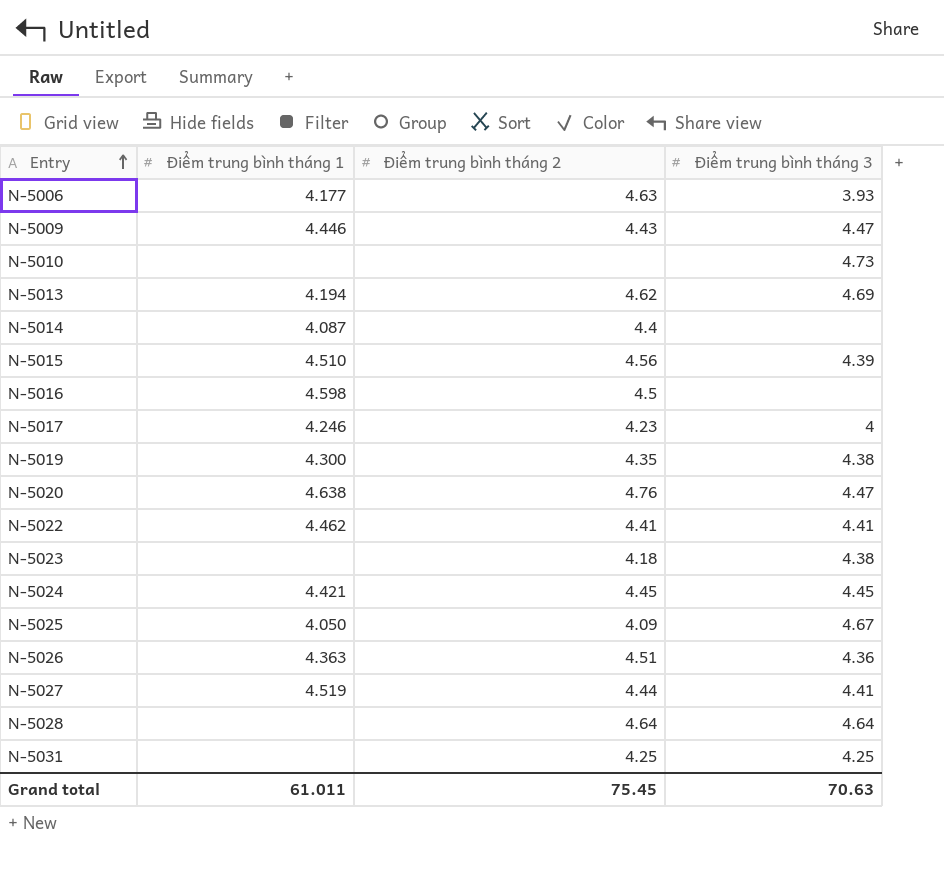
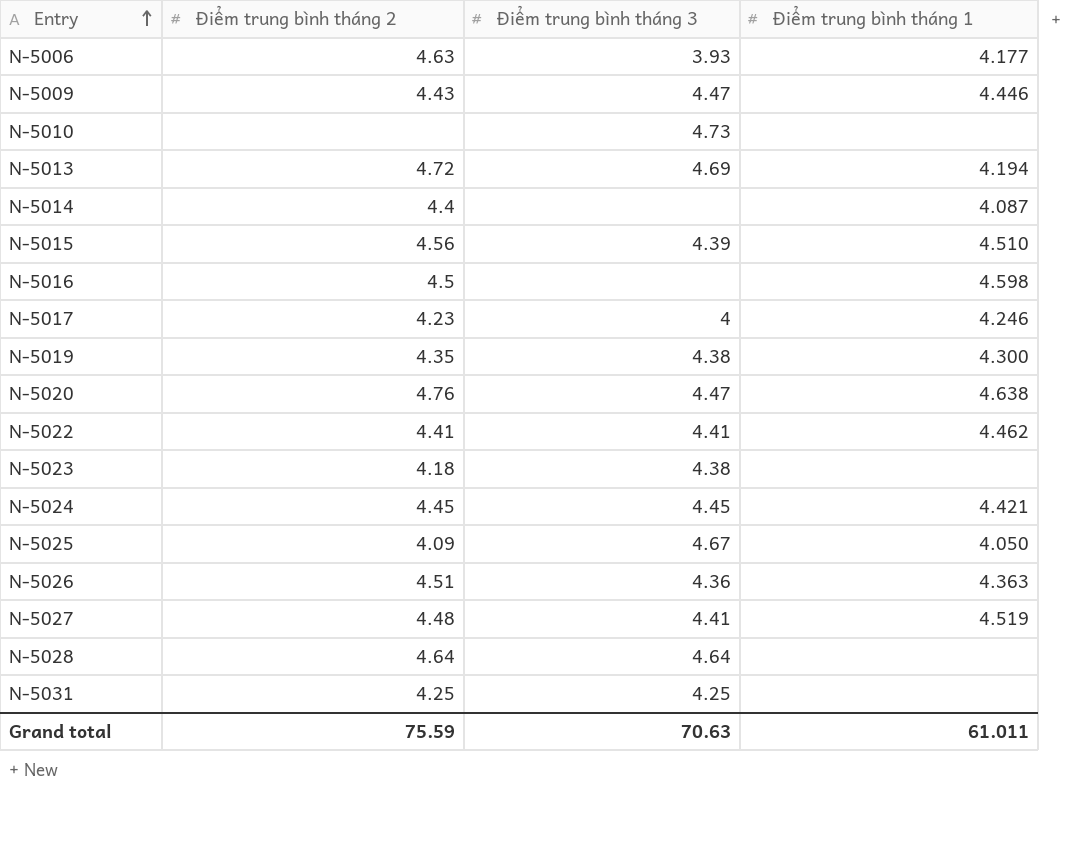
column Điểm trung bình tháng 1 | position: 2 -> 4
N-5013 | Điểm trung bình tháng 2: 4.62 -> 4.72
N-5027 | Điểm trung bình tháng 2: 4.44 -> 4.48
Grand total | Điểm trung bình tháng 2: 75.45 -> 75.59

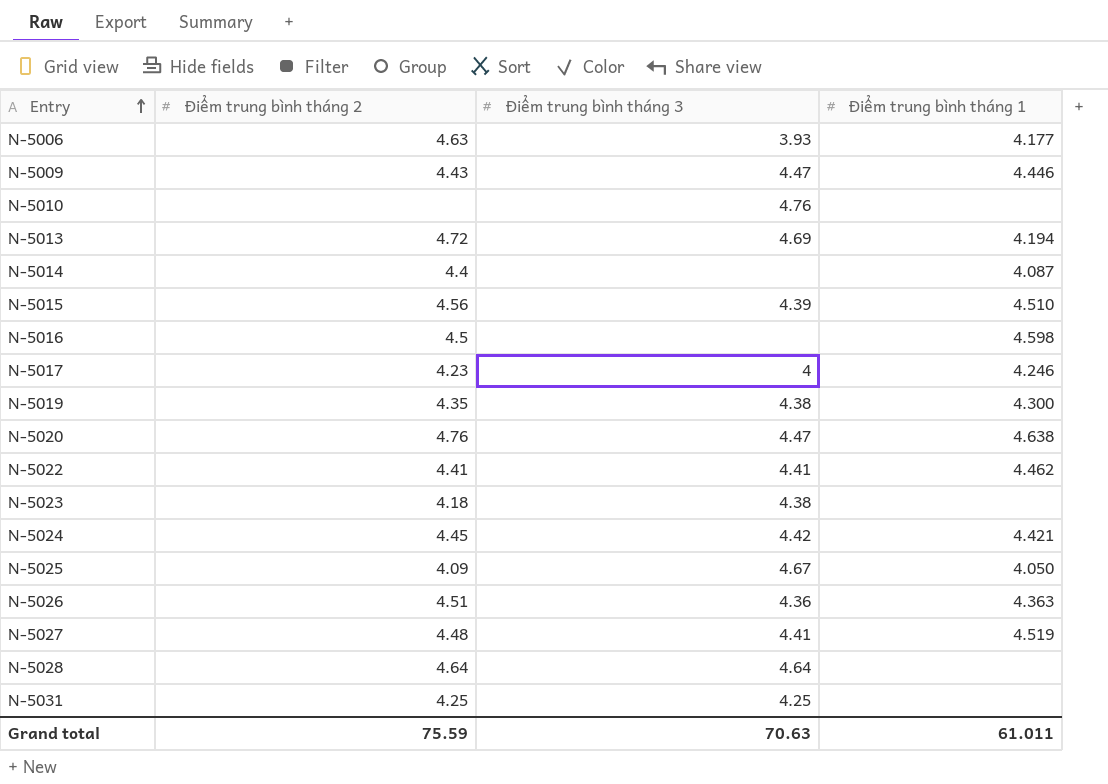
N-5010 | Điểm trung bình tháng 3: 4.73 -> 4.76
N-5024 | Điểm trung bình tháng 3: 4.45 -> 4.42

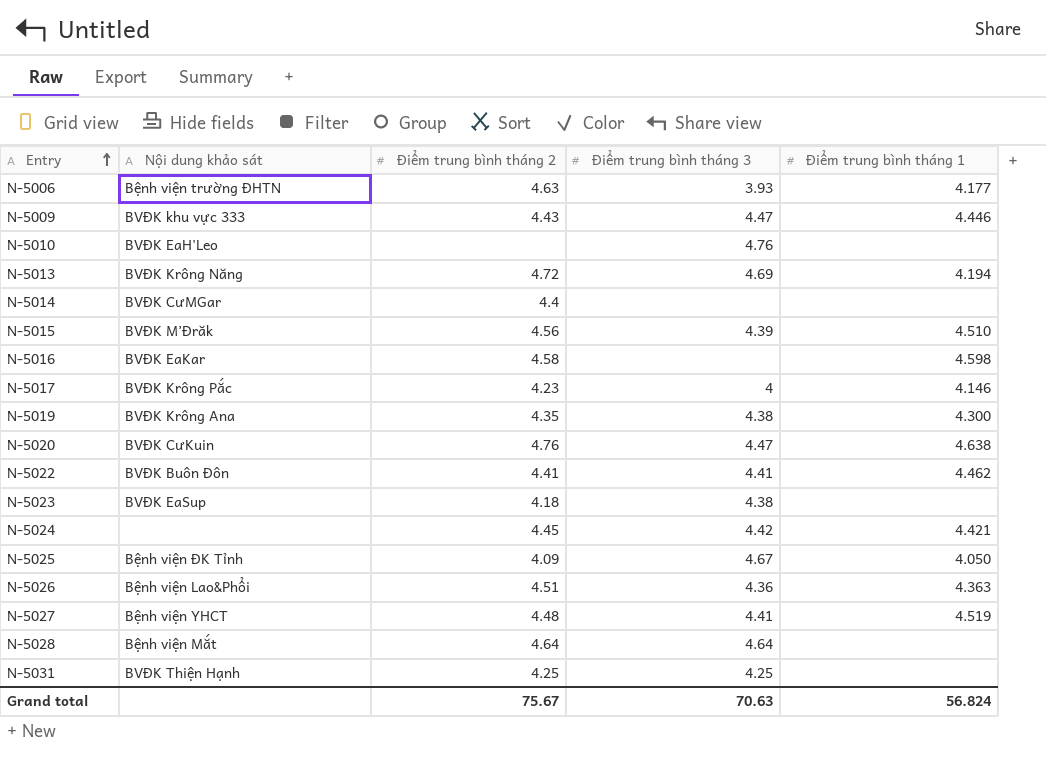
column Nội dung khảo sát | position: none -> 2
N-5014 | Điểm trung bình tháng 1: 4.087 -> none
N-5016 | Điểm trung bình tháng 2: 4.5 -> 4.58
N-5017 | Điểm trung bình tháng 1: 4.246 -> 4.146
Grand total | Điểm trung bình tháng 2: 75.59 -> 75.67
Grand total | Điểm trung bình tháng 1: 61.011 -> 56.824

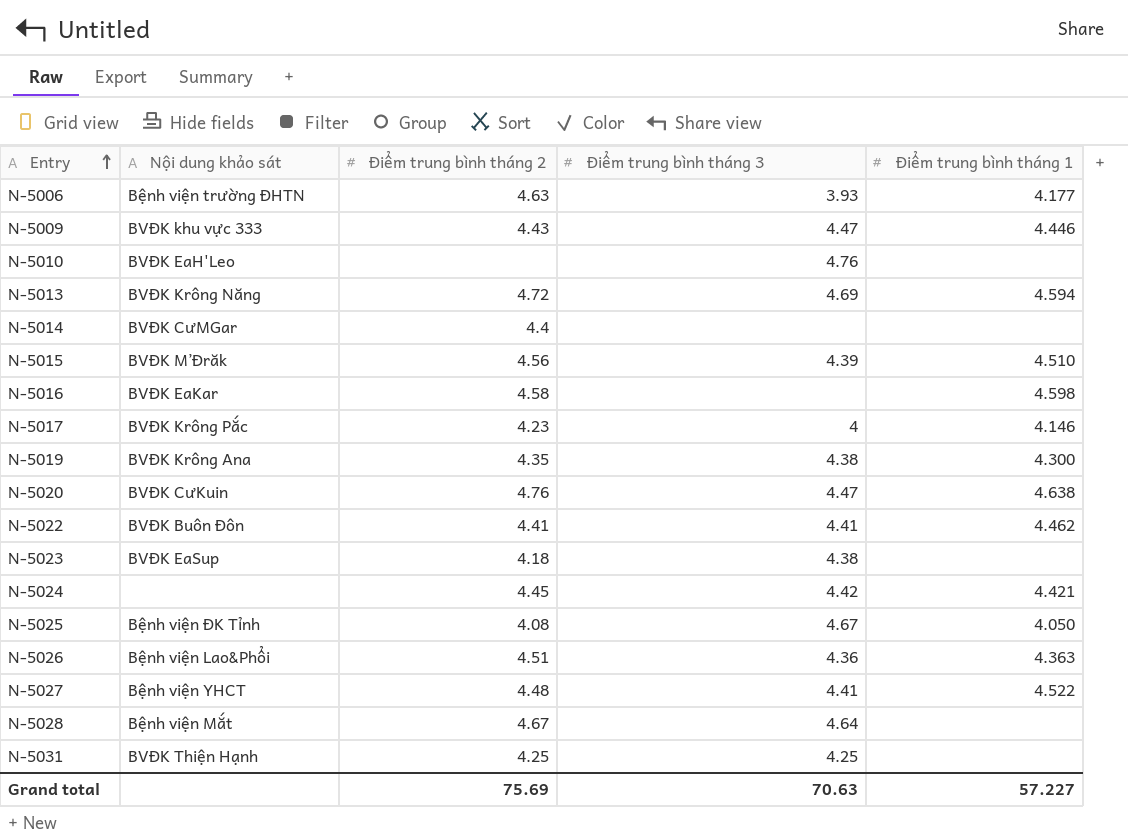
N-5013 | Điểm trung bình tháng 1: 4.194 -> 4.594
N-5025 | Điểm trung bình tháng 2: 4.09 -> 4.08
N-5027 | Điểm trung bình tháng 1: 4.519 -> 4.522
N-5028 | Điểm trung bình tháng 2: 4.64 -> 4.67
Grand total | Điểm trung bình tháng 2: 75.67 -> 75.69
Grand total | Điểm trung bình tháng 1: 56.824 -> 57.227

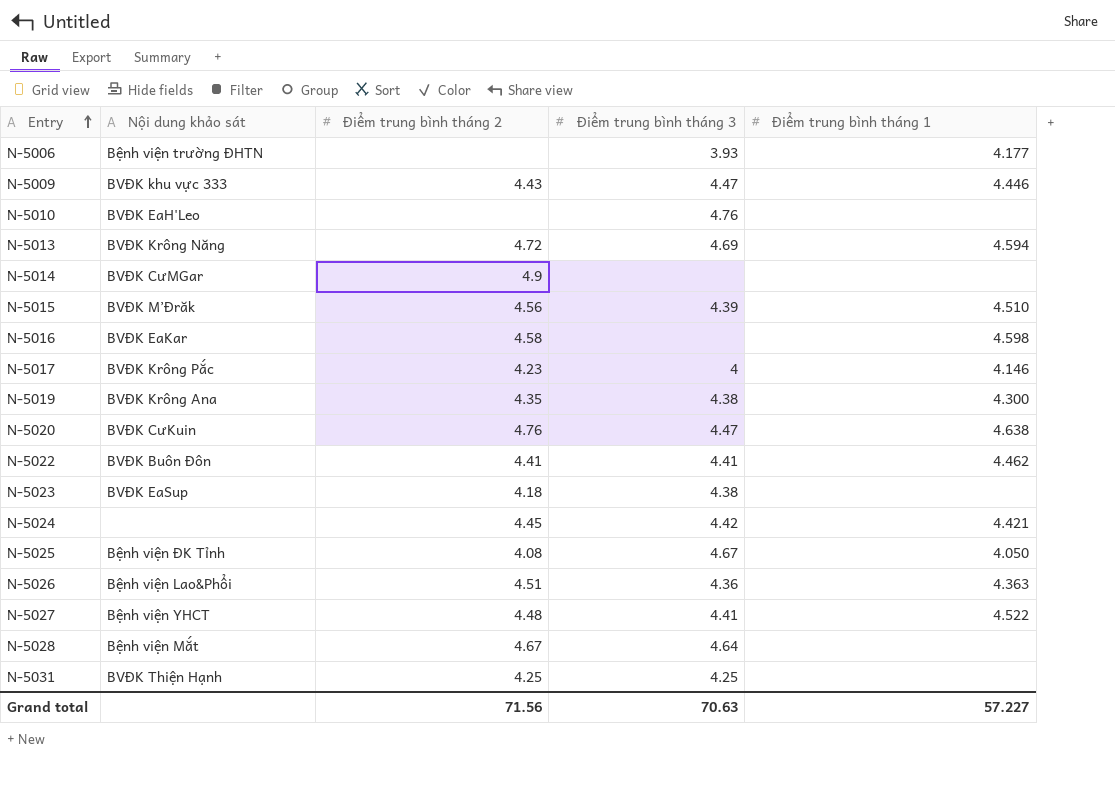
N-5006 | Điểm trung bình tháng 2: 4.63 -> none
N-5014 | Điểm trung bình tháng 2: 4.4 -> 4.9
Grand total | Điểm trung bình tháng 2: 75.69 -> 71.56

